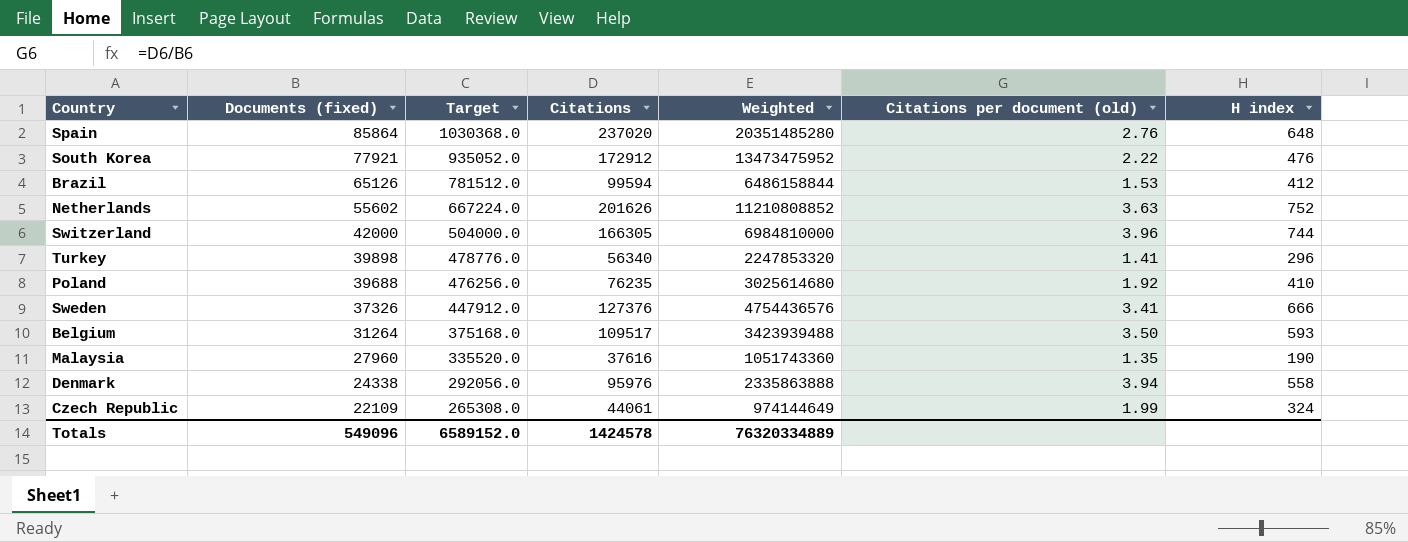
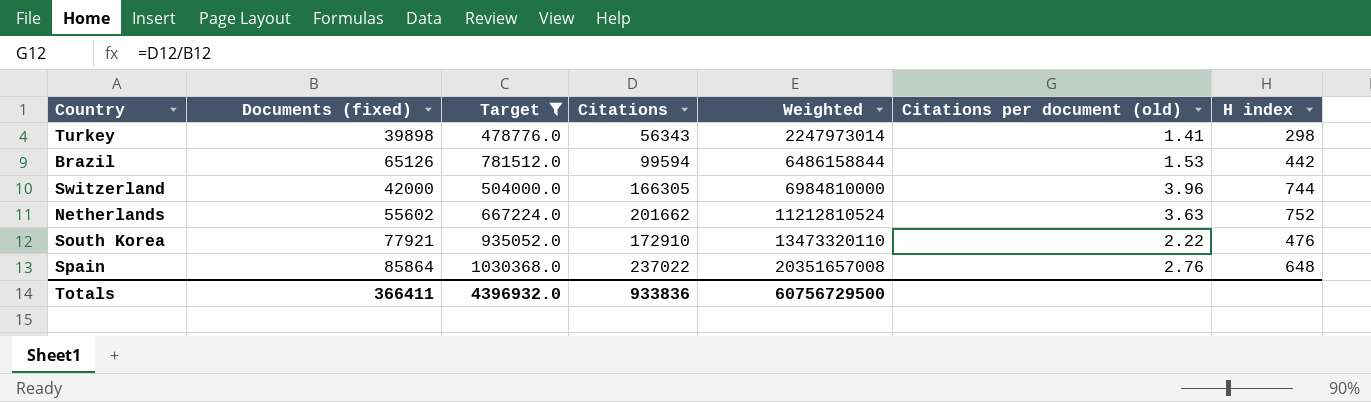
filter: none -> Target >= 478776.0
row order: Documents (fixed) descending -> Weighted ascending
Turkey | Citations: 56340 -> 56343
Turkey | Weighted: 2247853320 -> 2247973014
Turkey | H index: 296 -> 298
Brazil | H index: 412 -> 442
Netherlands | Citations: 201626 -> 201662
Netherlands | Weighted: 11210808852 -> 11212810524
South Korea | Citations: 172912 -> 172910
South Korea | Weighted: 13473475952 -> 13473320110
Spain | Citations: 237020 -> 237022
Spain | Weighted: 20351485280 -> 20351657008
Totals | Documents (fixed): 549096 -> 366411
Totals | Target: 6589152.0 -> 4396932.0
Totals | Citations: 1424578 -> 933836
Totals | Weighted: 76320334889 -> 60756729500

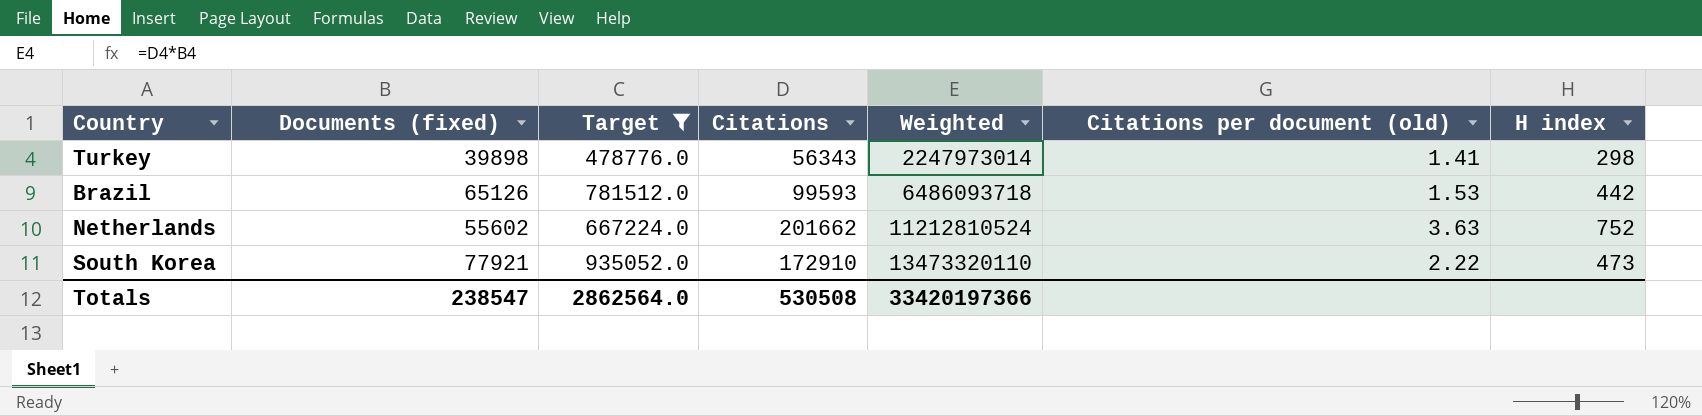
row Switzerland: 42000 | 504000.0 | 166305 | 6984810000 | 3.96 | 744 -> none
row Spain: 85864 | 1030368.0 | 237022 | 20351657008 | 2.76 | 648 -> none
Brazil | Citations: 99594 -> 99593
Brazil | Weighted: 6486158844 -> 6486093718
South Korea | H index: 476 -> 473
Totals | Documents (fixed): 366411 -> 238547
Totals | Target: 4396932.0 -> 2862564.0
Totals | Citations: 933836 -> 530508
Totals | Weighted: 60756729500 -> 33420197366

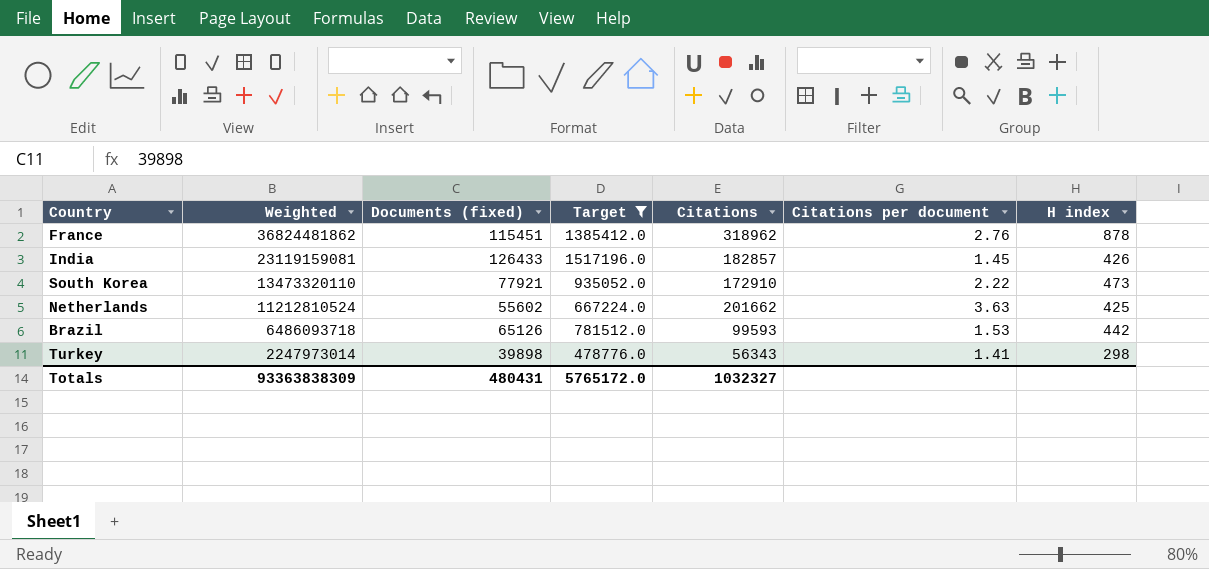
row order: Weighted ascending -> Weighted descending
column Weighted | position: 5 -> 2
column name: Citations per document (old) -> Citations per document
row France: none -> 36824481862 | 115451 | 1385412.0 | 318962 | 2.76 | 878
row India: none -> 23119159081 | 126433 | 1517196.0 | 182857 | 1.45 | 426
Netherlands | H index: 752 -> 425
Totals | Weighted: 33420197366 -> 93363838309
Totals | Documents (fixed): 238547 -> 480431
Totals | Target: 2862564.0 -> 5765172.0
Totals | Citations: 530508 -> 1032327

